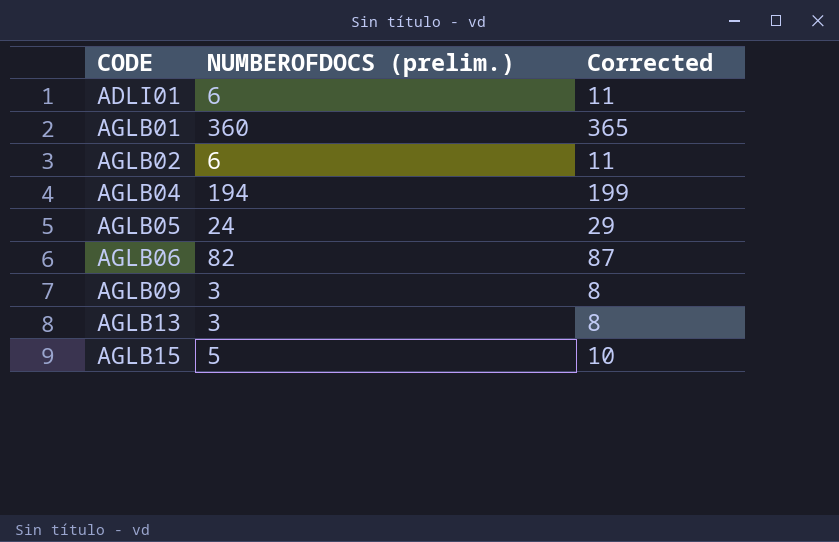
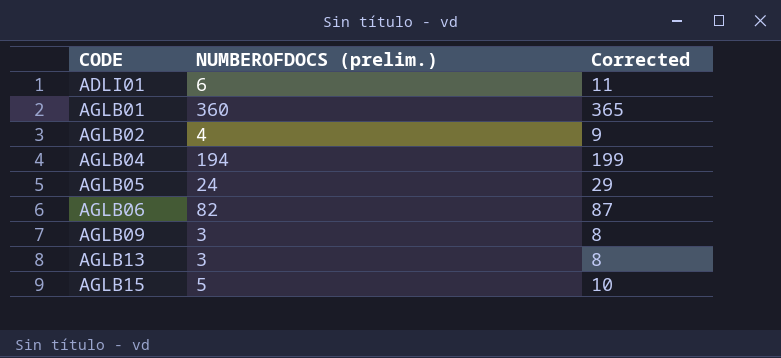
AGLB02 | NUMBEROFDOCS (prelim.): 6 -> 4
AGLB02 | Corrected: 11 -> 9

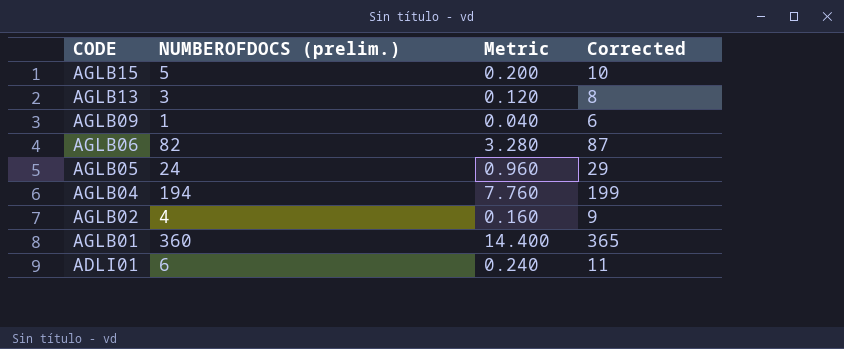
row order: CODE ascending -> CODE descending
column Metric | formula: none -> [NUMBEROFDOCS (prelim.)] * 0.04
AGLB09 | NUMBEROFDOCS (prelim.): 3 -> 1
AGLB09 | Corrected: 8 -> 6

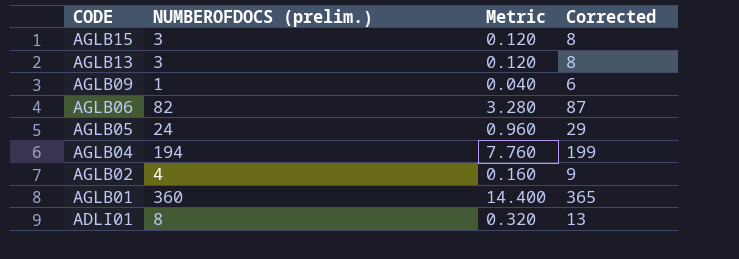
AGLB15 | NUMBEROFDOCS (prelim.): 5 -> 3
AGLB15 | Metric: 0.200 -> 0.120
AGLB15 | Corrected: 10 -> 8
ADLI01 | NUMBEROFDOCS (prelim.): 6 -> 8
ADLI01 | Metric: 0.240 -> 0.320
ADLI01 | Corrected: 11 -> 13

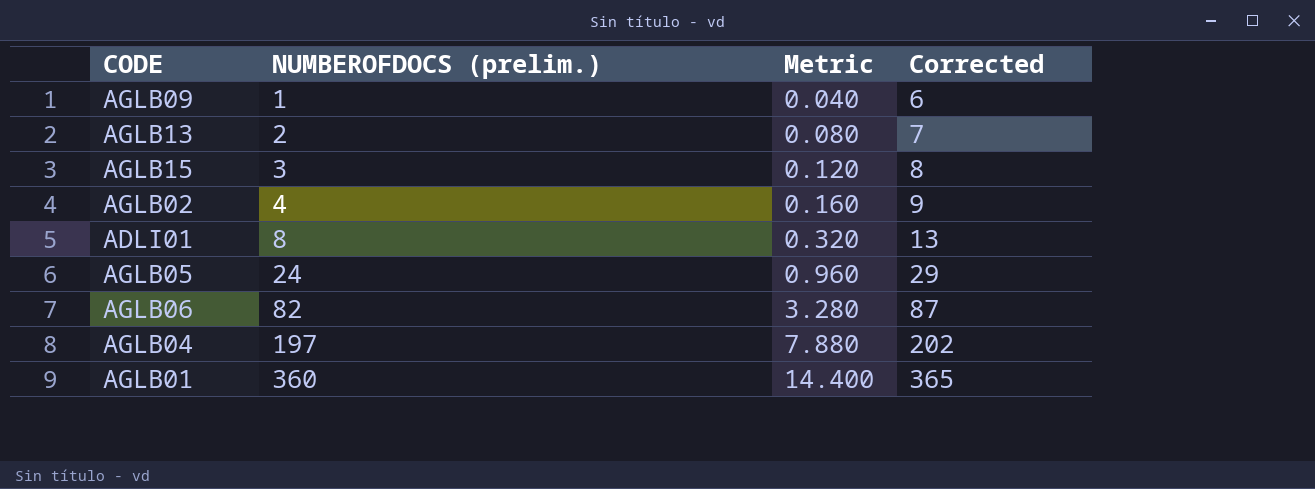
row order: CODE descending -> NUMBEROFDOCS (prelim.) ascending
AGLB13 | NUMBEROFDOCS (prelim.): 3 -> 2
AGLB13 | Metric: 0.120 -> 0.080
AGLB13 | Corrected: 8 -> 7
AGLB04 | NUMBEROFDOCS (prelim.): 194 -> 197
AGLB04 | Metric: 7.760 -> 7.880
AGLB04 | Corrected: 199 -> 202

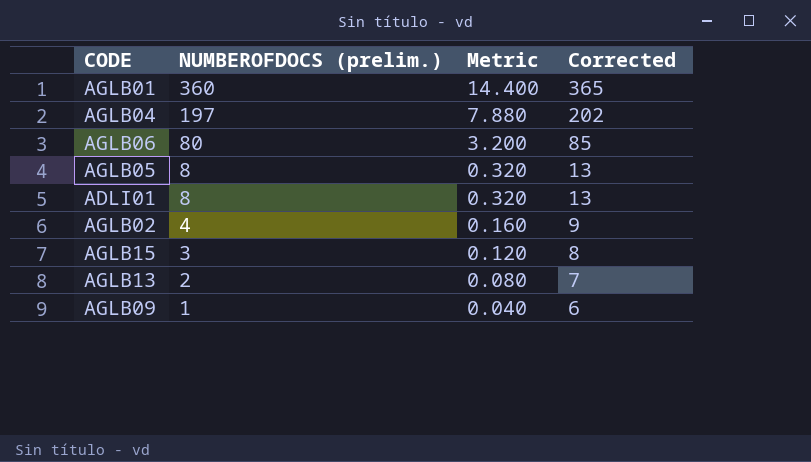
row order: NUMBEROFDOCS (prelim.) ascending -> NUMBEROFDOCS (prelim.) descending
AGLB06 | NUMBEROFDOCS (prelim.): 82 -> 80
AGLB06 | Metric: 3.280 -> 3.200
AGLB06 | Corrected: 87 -> 85
AGLB05 | NUMBEROFDOCS (prelim.): 24 -> 8
AGLB05 | Metric: 0.960 -> 0.320
AGLB05 | Corrected: 29 -> 13

